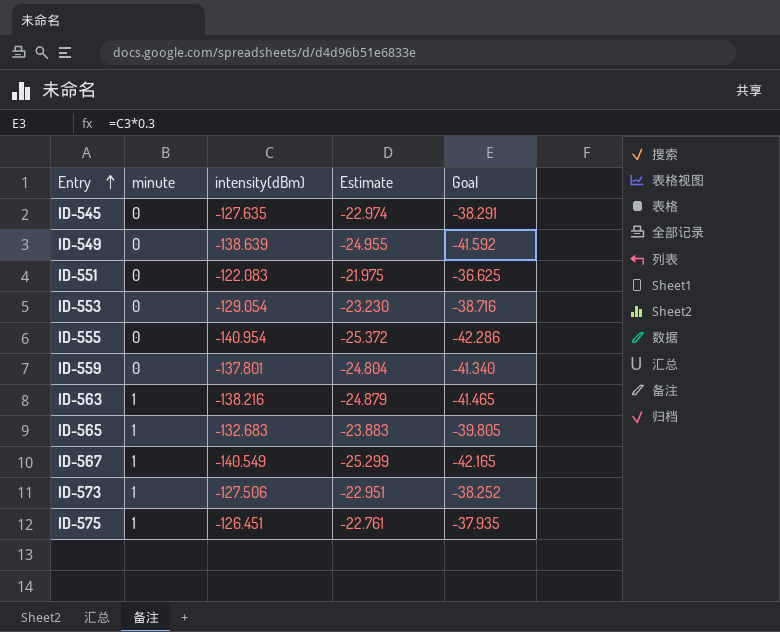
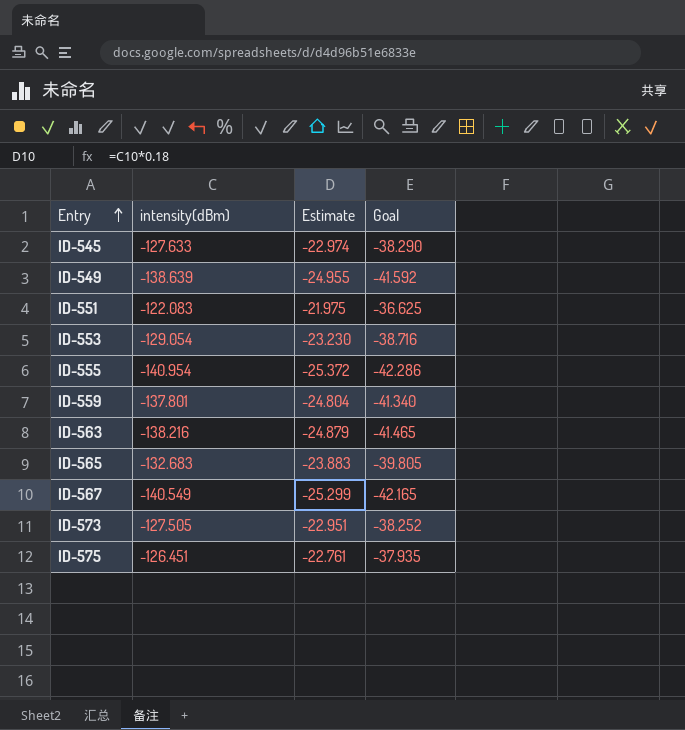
column minute | position: 2 -> none
ID-545 | intensity(dBm): -127.635 -> -127.633
ID-545 | Goal: -38.291 -> -38.290
ID-573 | intensity(dBm): -127.506 -> -127.505

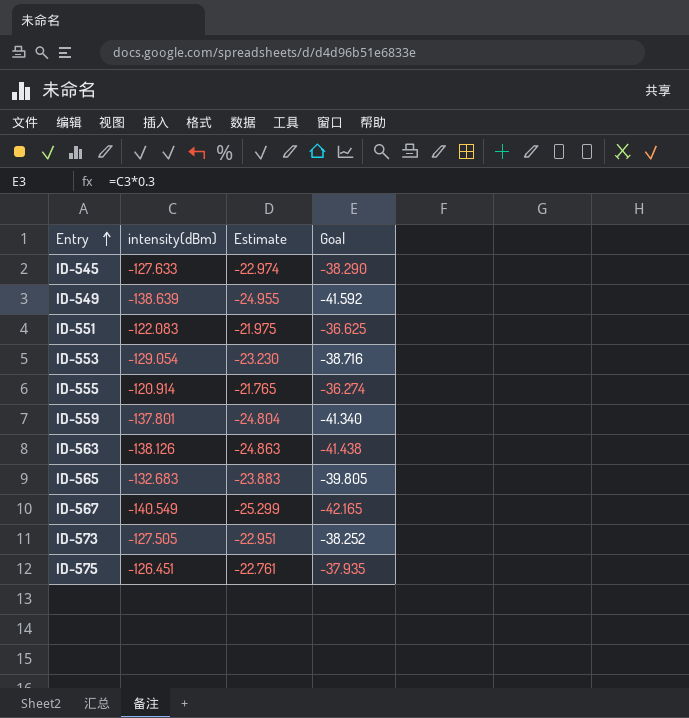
ID-555 | intensity(dBm): -140.954 -> -120.914
ID-555 | Estimate: -25.372 -> -21.765
ID-555 | Goal: -42.286 -> -36.274
ID-563 | intensity(dBm): -138.216 -> -138.126
ID-563 | Estimate: -24.879 -> -24.863
ID-563 | Goal: -41.465 -> -41.438

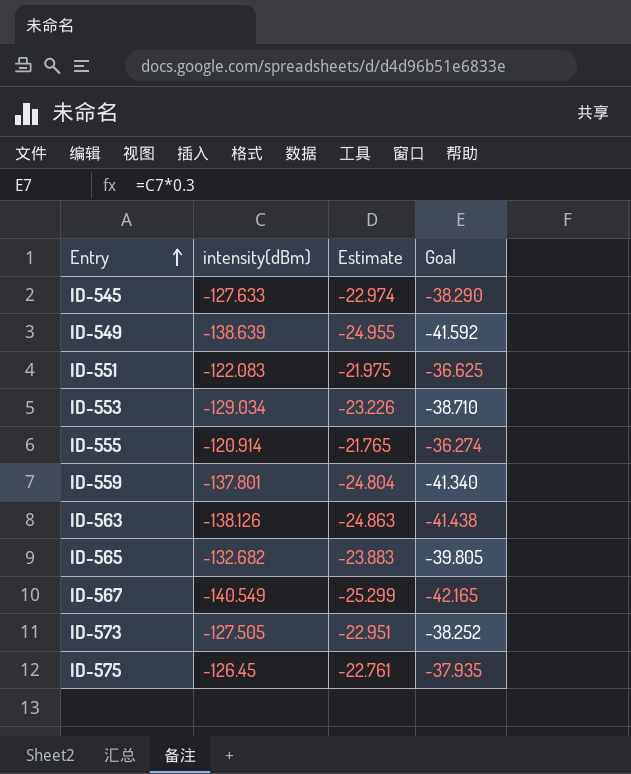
ID-553 | intensity(dBm): -129.054 -> -129.034
ID-553 | Estimate: -23.230 -> -23.226
ID-553 | Goal: -38.716 -> -38.710
ID-565 | intensity(dBm): -132.683 -> -132.682
ID-575 | intensity(dBm): -126.451 -> -126.45

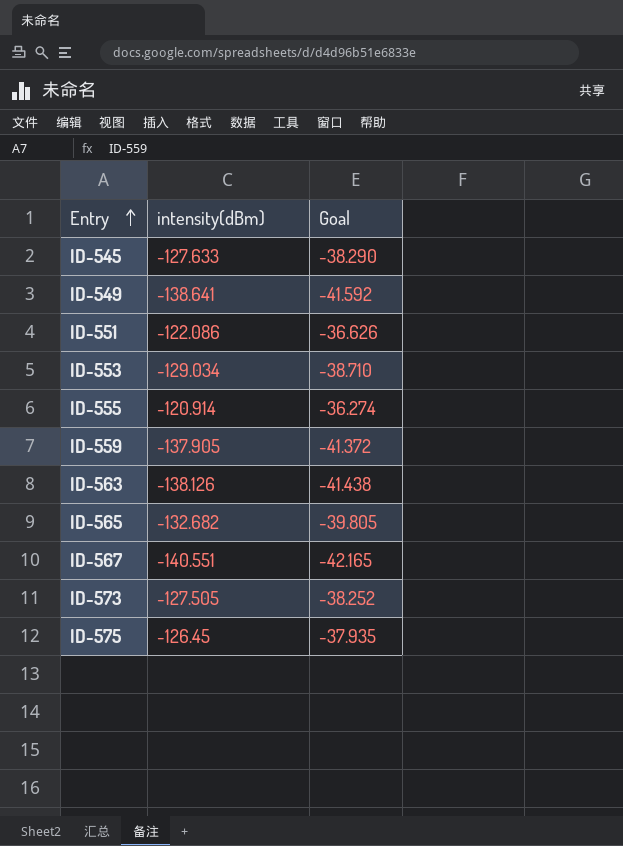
column Estimate | formula: [intensity(dBm)] * 0.18 -> none
ID-549 | intensity(dBm): -138.639 -> -138.641
ID-551 | intensity(dBm): -122.083 -> -122.086
ID-551 | Goal: -36.625 -> -36.626
ID-559 | intensity(dBm): -137.801 -> -137.905
ID-559 | Goal: -41.340 -> -41.372
ID-567 | intensity(dBm): -140.549 -> -140.551

